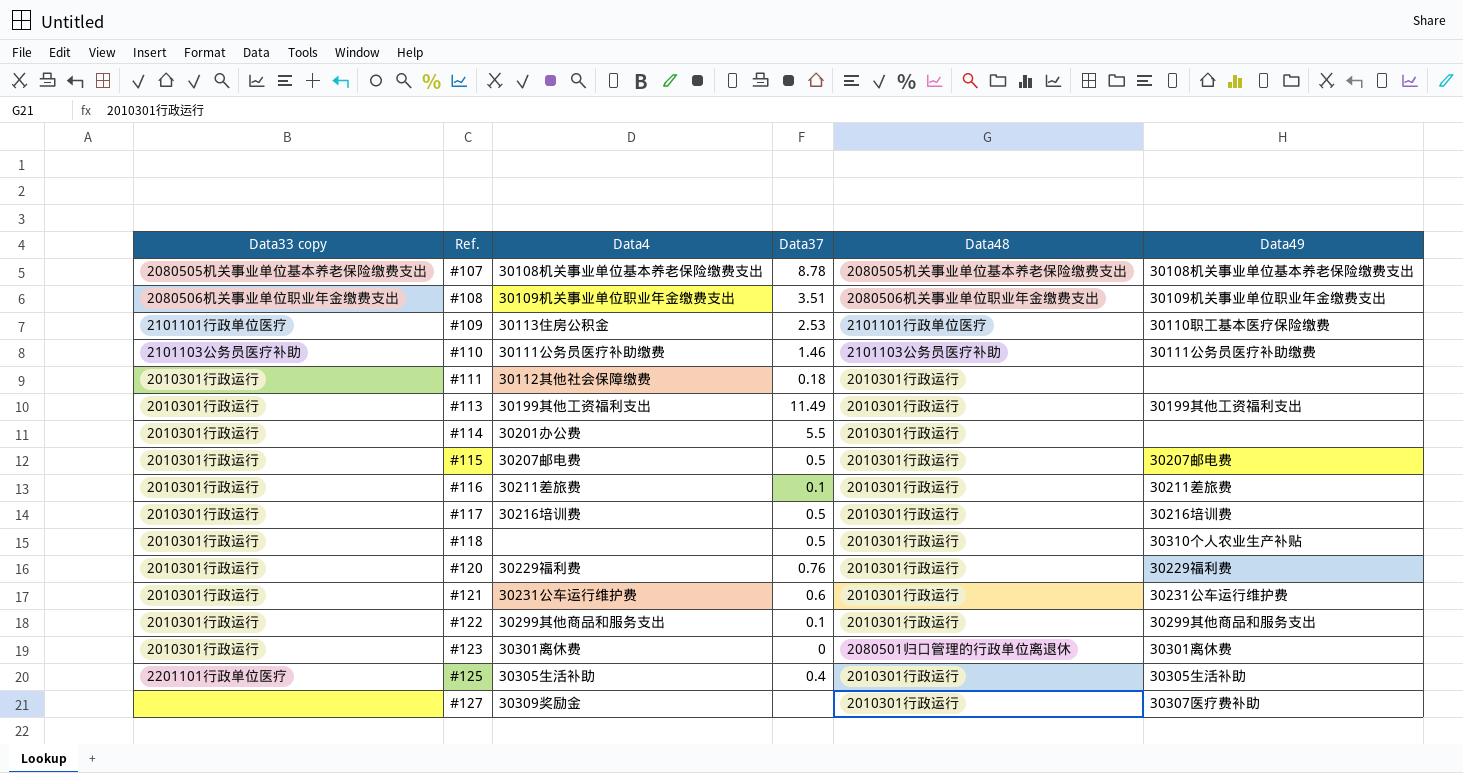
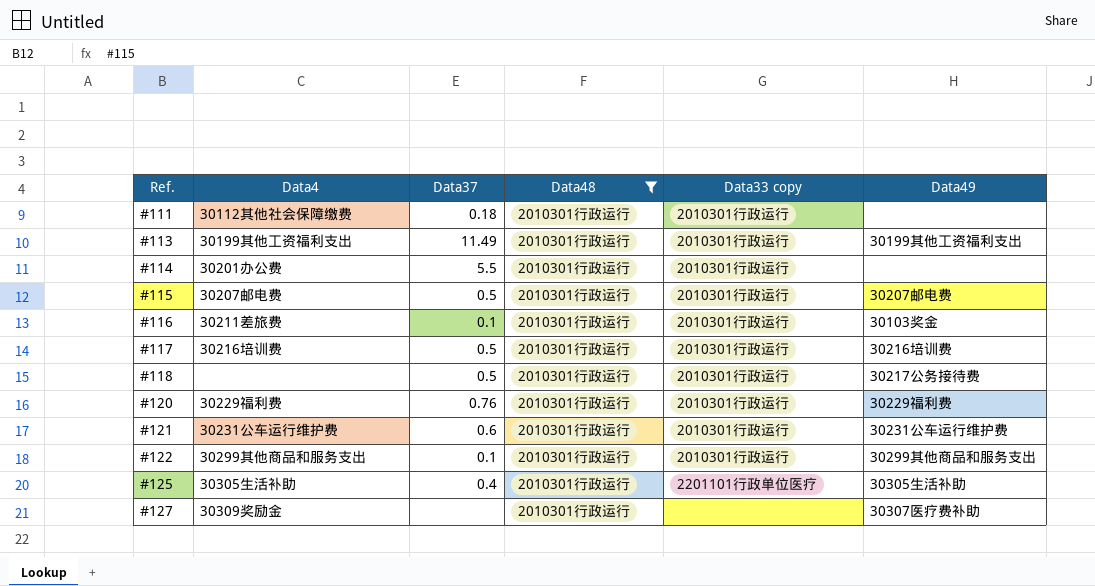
filter: none -> Data48 = 2010301行政运行
column Data33 copy | position: 1 -> 5
#116 | Data49: 30211差旅费 -> 30103奖金
#118 | Data49: 30310个人农业生产补贴 -> 30217公务接待费

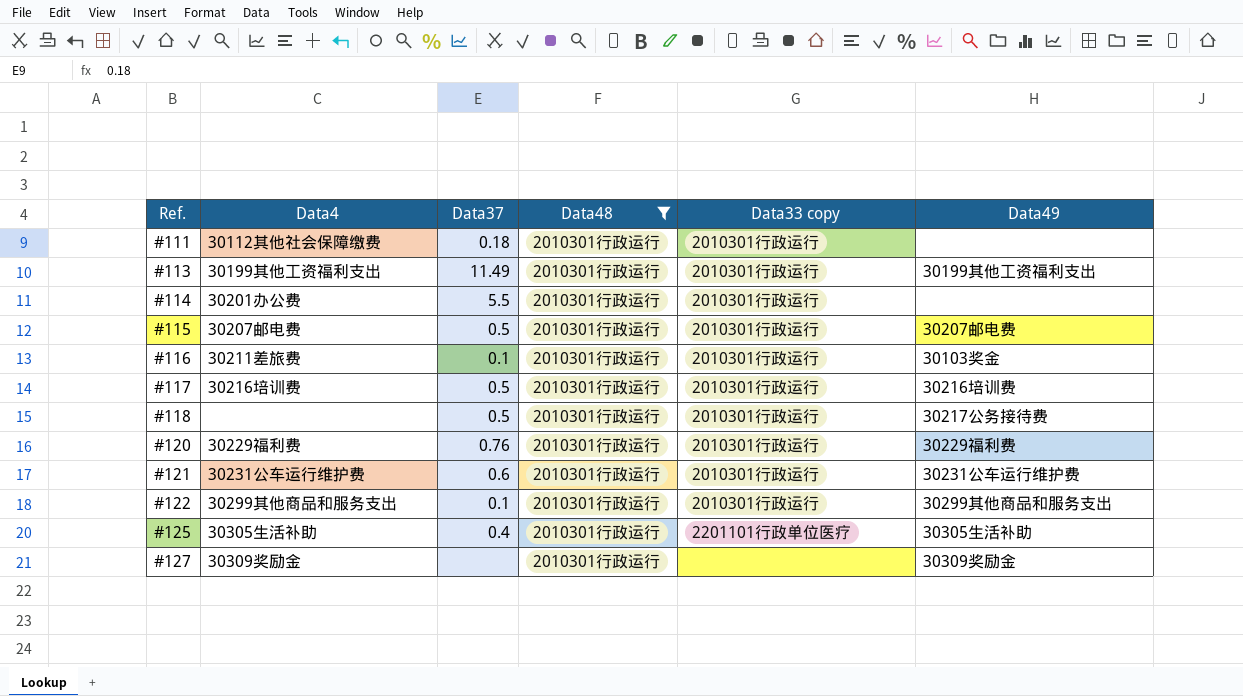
#127 | Data49: 30307医疗费补助 -> 30309奖励金

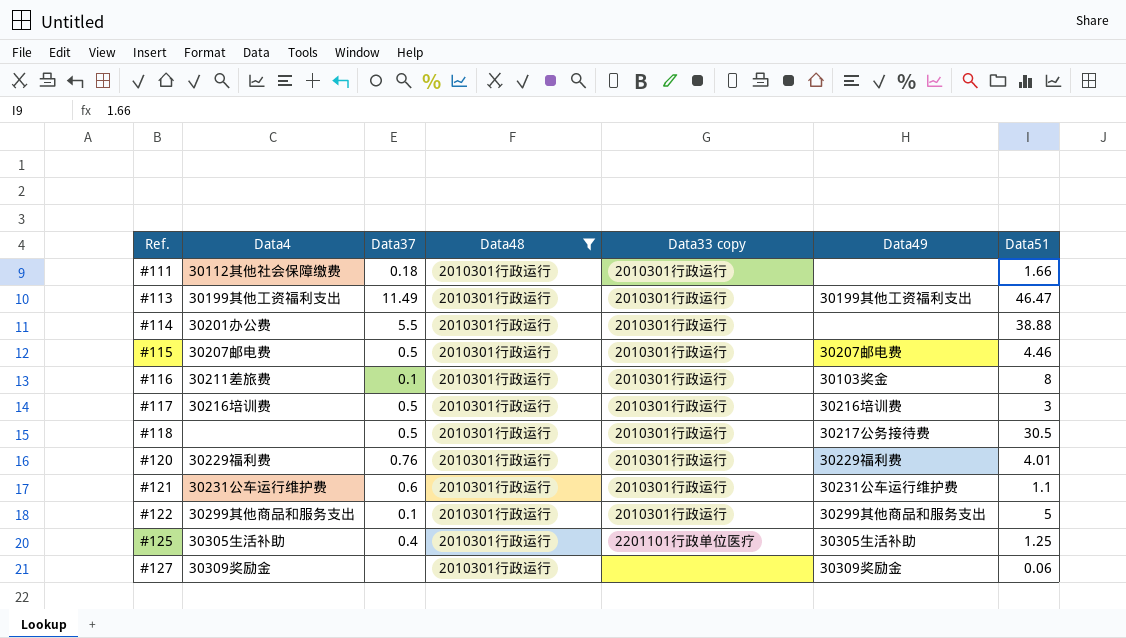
column Data51 | position: none -> 7

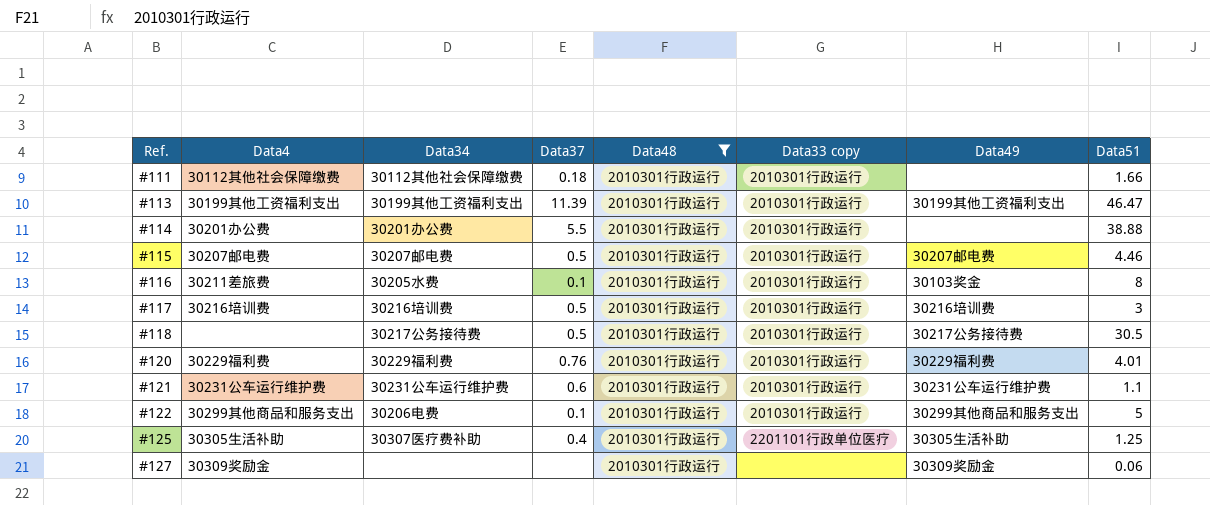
column Data34 | position: none -> 3
#113 | Data37: 11.49 -> 11.39

